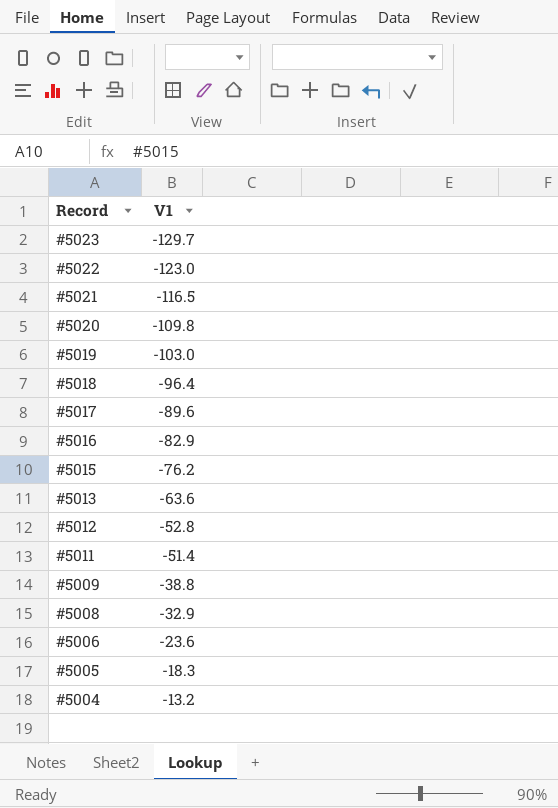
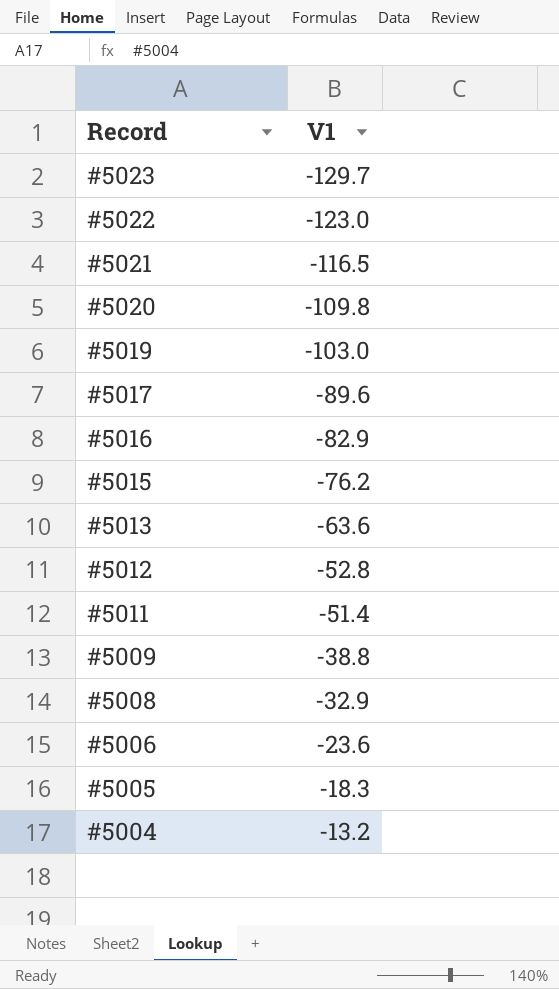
row #5018: -96.4 -> none

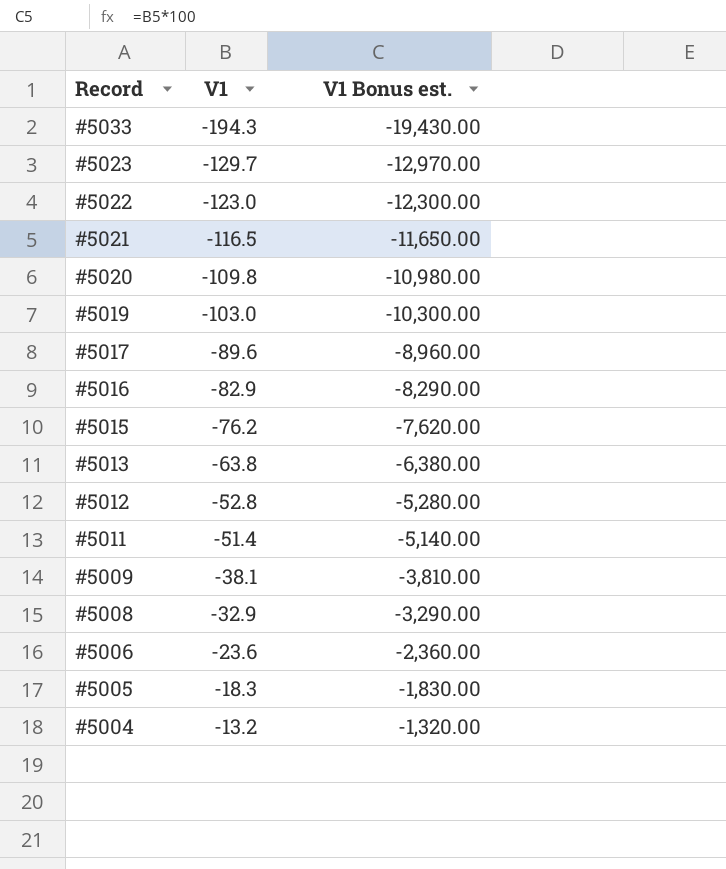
column V1 Bonus est. | formula: none -> [V1] * 100
row #5033: none -> -194.3 | -19,430.00
#5013 | V1: -63.6 -> -63.8
#5009 | V1: -38.8 -> -38.1

